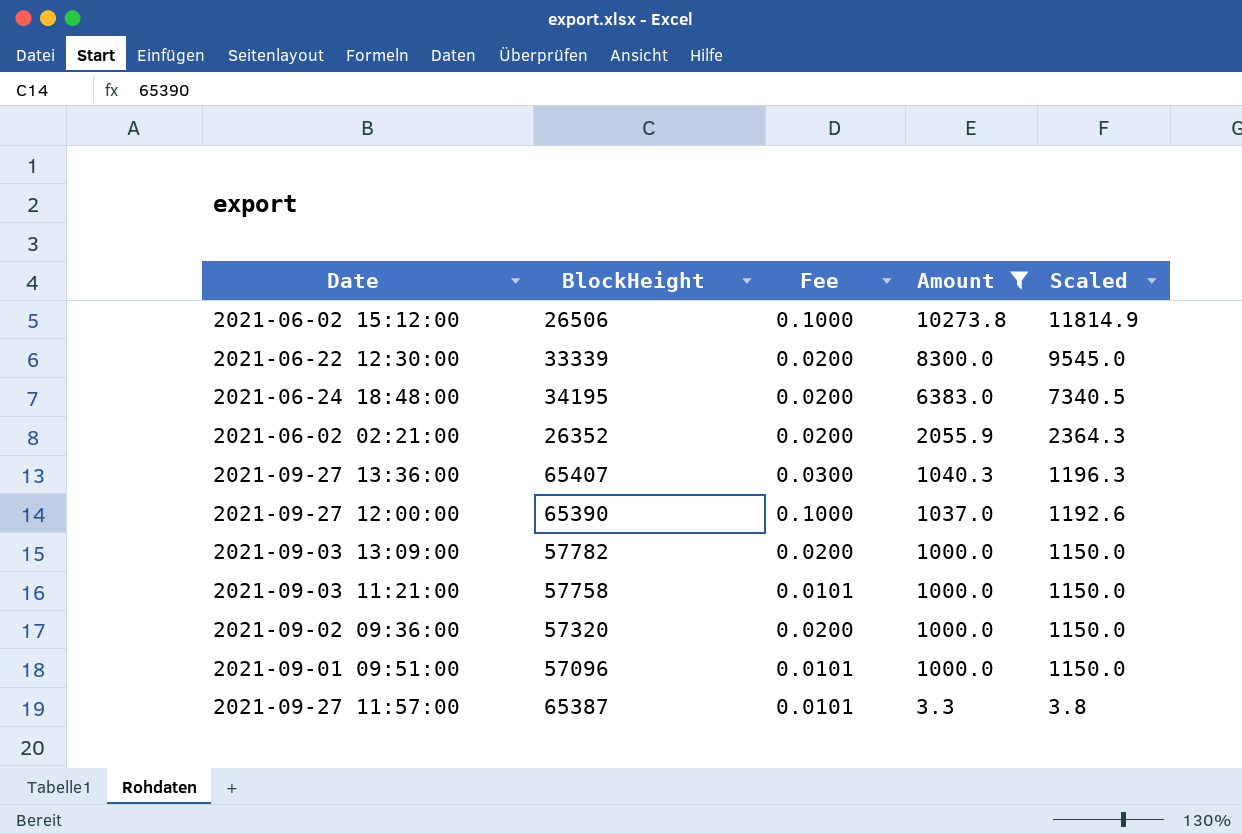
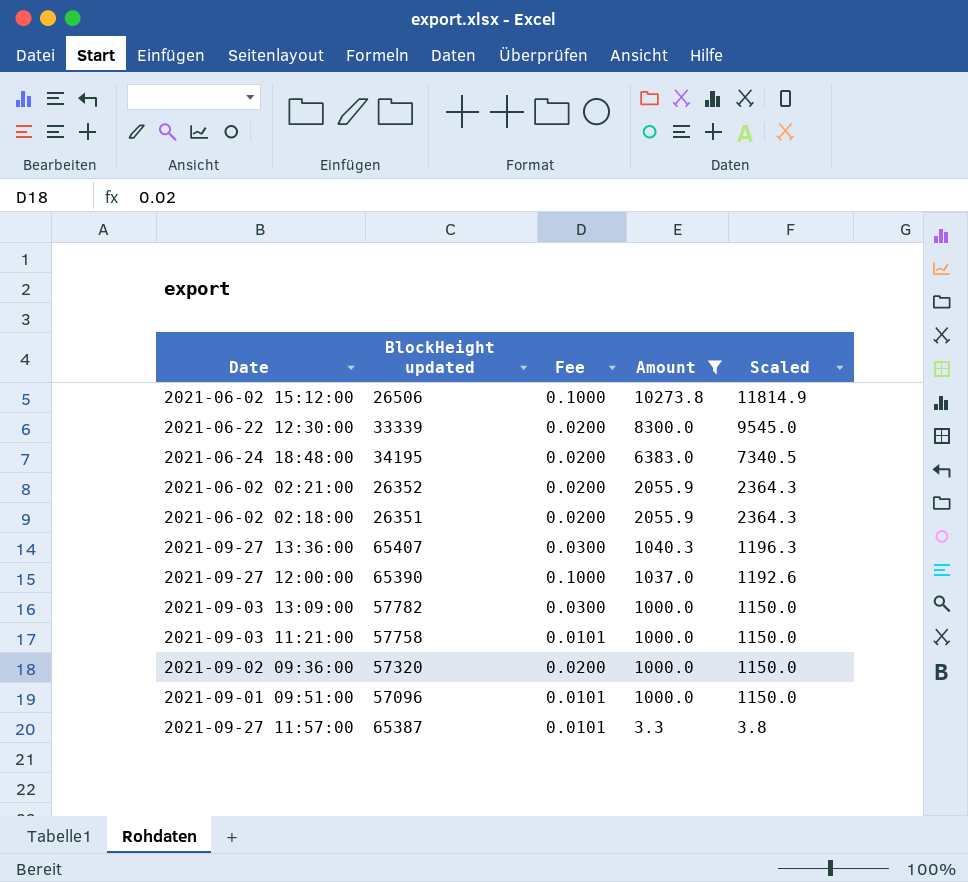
column name: BlockHeight -> BlockHeight updated
row 2021-06-02 02:18:00: none -> 26351 | 0.0200 | 2055.9 | 2364.3
2021-09-03 13:09:00 | Fee: 0.0200 -> 0.0300

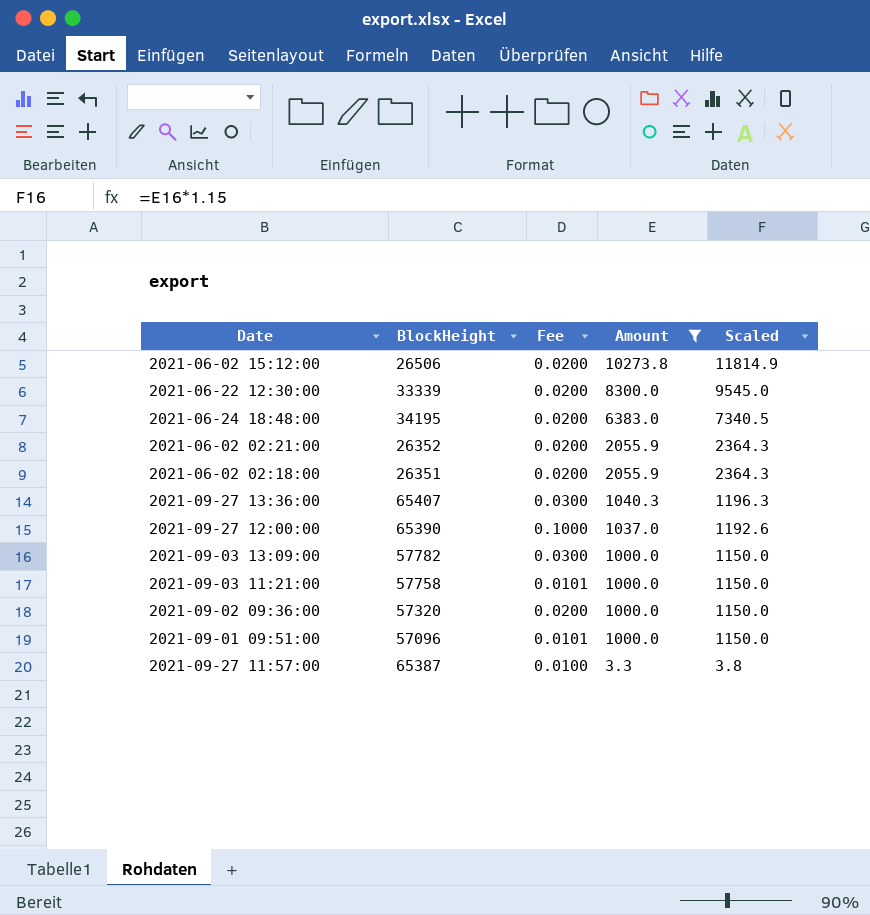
column name: BlockHeight updated -> BlockHeight
2021-06-02 15:12:00 | Fee: 0.1000 -> 0.0200
2021-09-27 11:57:00 | Fee: 0.0101 -> 0.0100

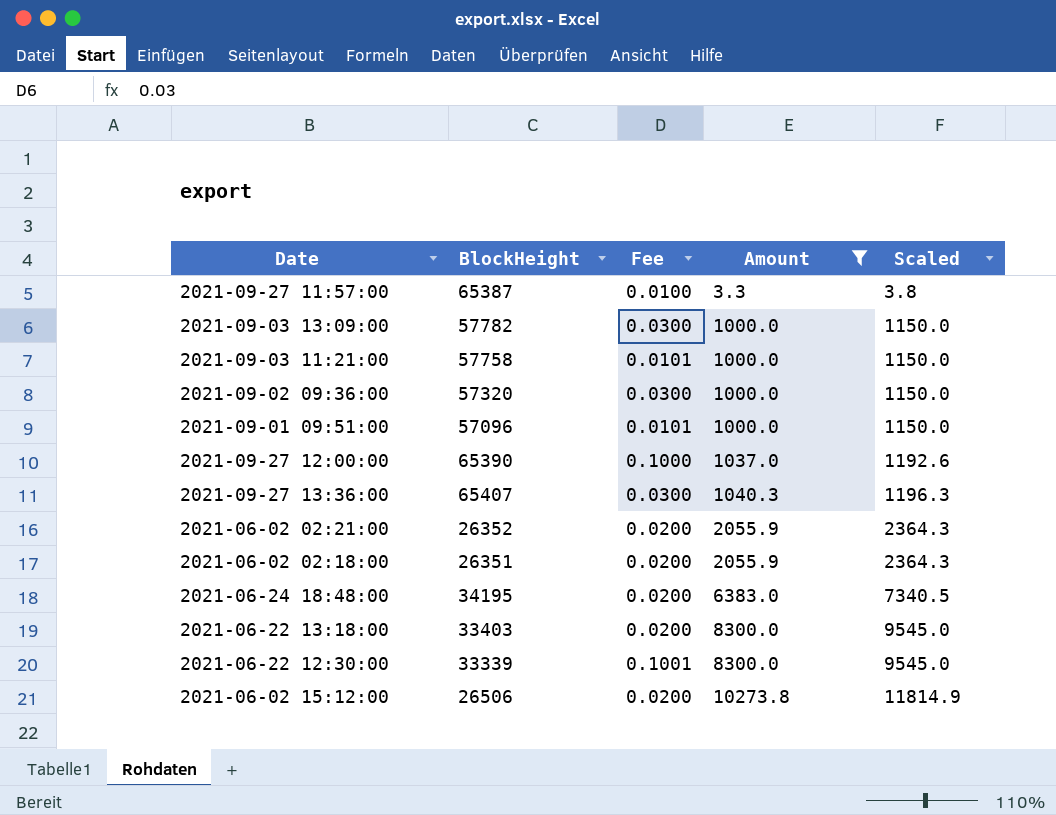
row order: Amount descending -> Amount ascending
2021-09-02 09:36:00 | Fee: 0.0200 -> 0.0300
row 2021-06-22 13:18:00: none -> 33403 | 0.0200 | 8300.0 | 9545.0
2021-06-22 12:30:00 | Fee: 0.0200 -> 0.1001

